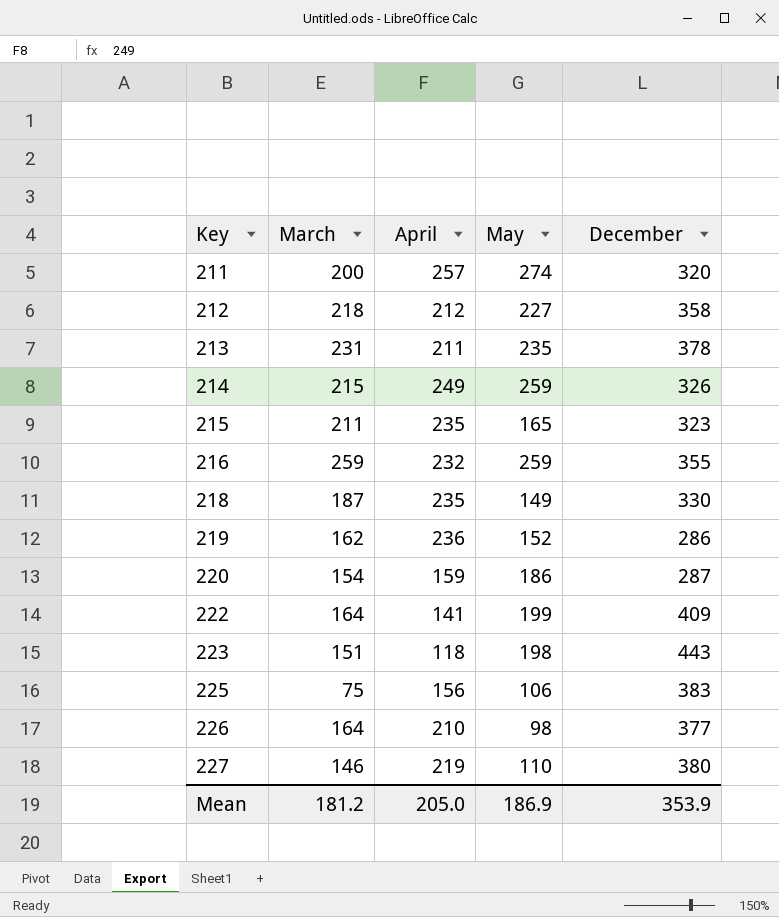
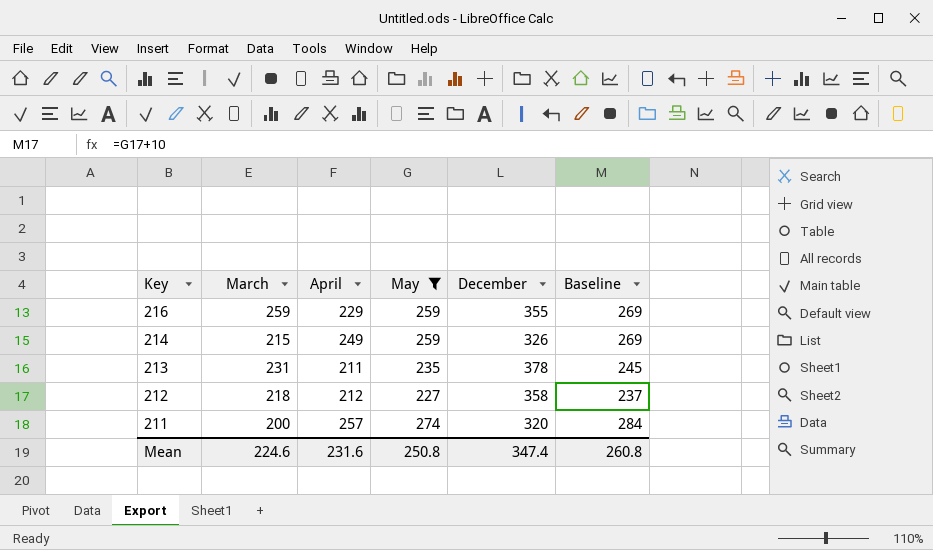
filter: none -> May >= 227
row order: Key ascending -> Key descending
column Baseline | formula: none -> [May] + 10
216 | April: 232 -> 229
Mean | March: 181.2 -> 224.6
Mean | April: 205.0 -> 231.6
Mean | May: 186.9 -> 250.8
Mean | December: 353.9 -> 347.4

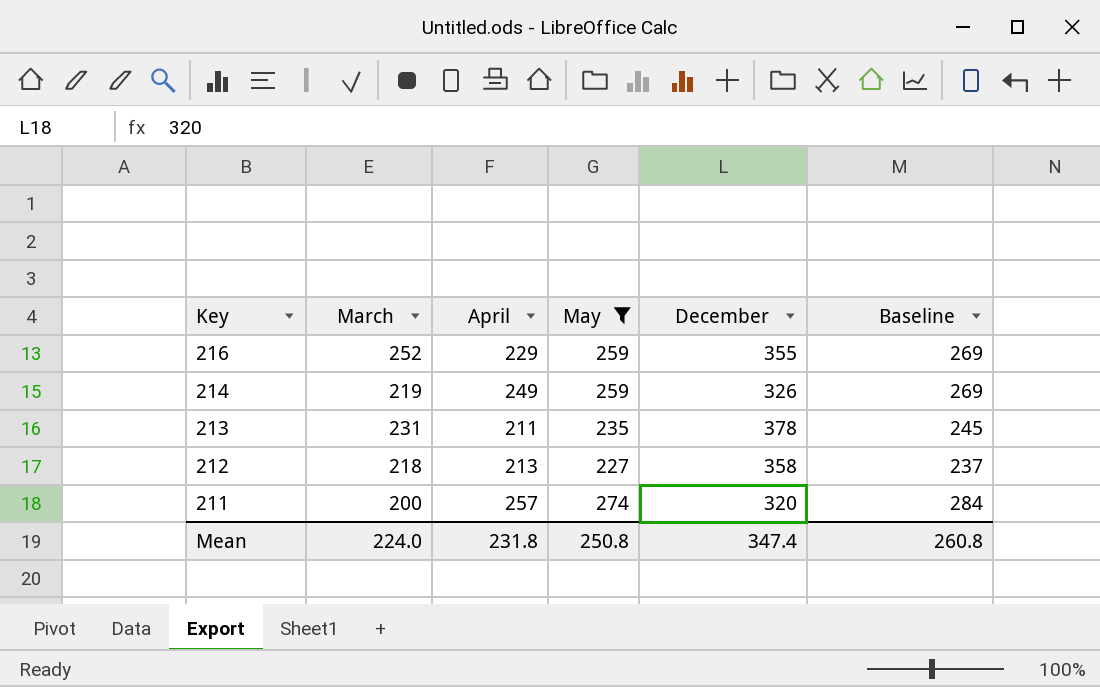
216 | March: 259 -> 252
214 | March: 215 -> 219
212 | April: 212 -> 213
Mean | March: 224.6 -> 224.0
Mean | April: 231.6 -> 231.8

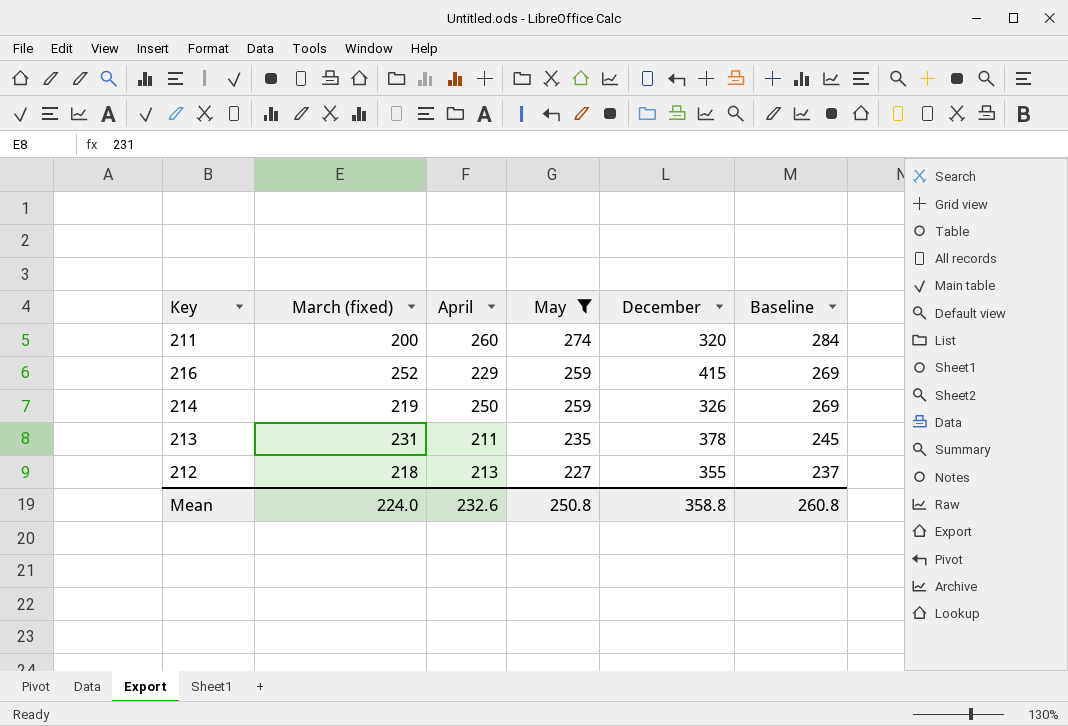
row order: Key descending -> May descending
column name: March -> March (fixed)
211 | April: 257 -> 260
216 | December: 355 -> 415
214 | April: 249 -> 250
212 | December: 358 -> 355
Mean | April: 231.8 -> 232.6
Mean | December: 347.4 -> 358.8

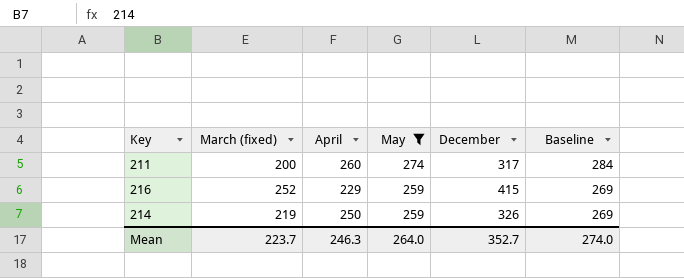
row 213: 231 | 211 | 235 | 378 | 245 -> none
row 212: 218 | 213 | 227 | 355 | 237 -> none
211 | December: 320 -> 317
Mean | March (fixed): 224.0 -> 223.7
Mean | April: 232.6 -> 246.3
Mean | May: 250.8 -> 264.0
Mean | December: 358.8 -> 352.7
Mean | Baseline: 260.8 -> 274.0

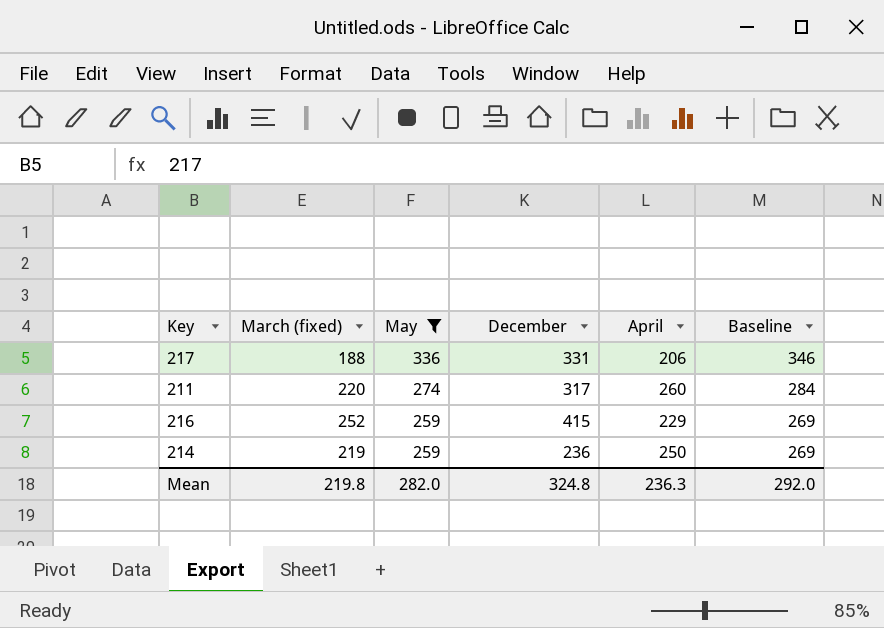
column April | position: 3 -> 5
row 217: none -> 188 | 336 | 331 | 206 | 346
211 | March (fixed): 200 -> 220
214 | December: 326 -> 236
Mean | March (fixed): 223.7 -> 219.8
Mean | May: 264.0 -> 282.0
Mean | December: 352.7 -> 324.8
Mean | April: 246.3 -> 236.3
Mean | Baseline: 274.0 -> 292.0

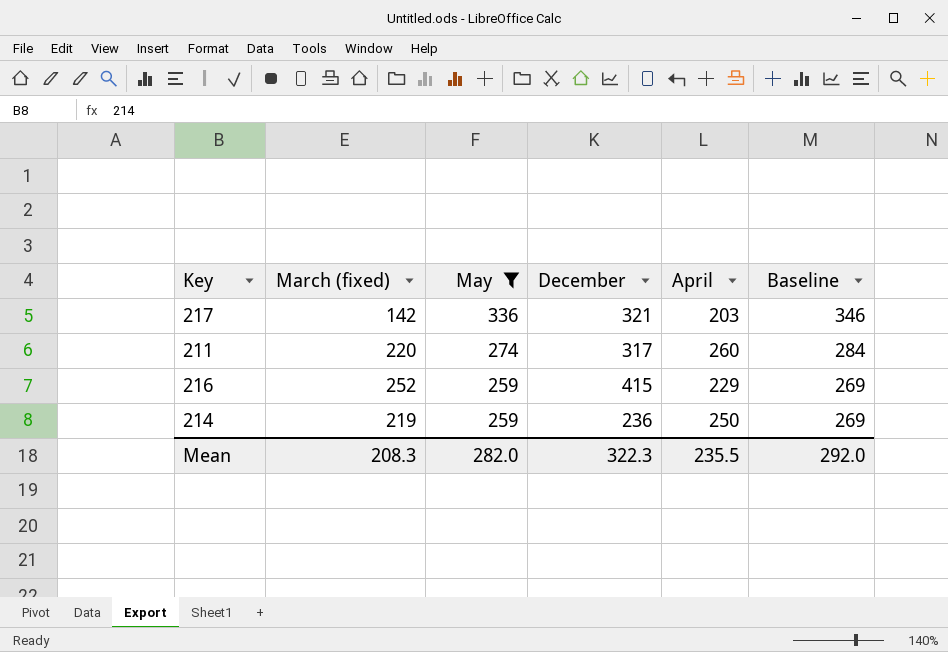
217 | March (fixed): 188 -> 142
217 | December: 331 -> 321
217 | April: 206 -> 203
Mean | March (fixed): 219.8 -> 208.3
Mean | December: 324.8 -> 322.3
Mean | April: 236.3 -> 235.5

